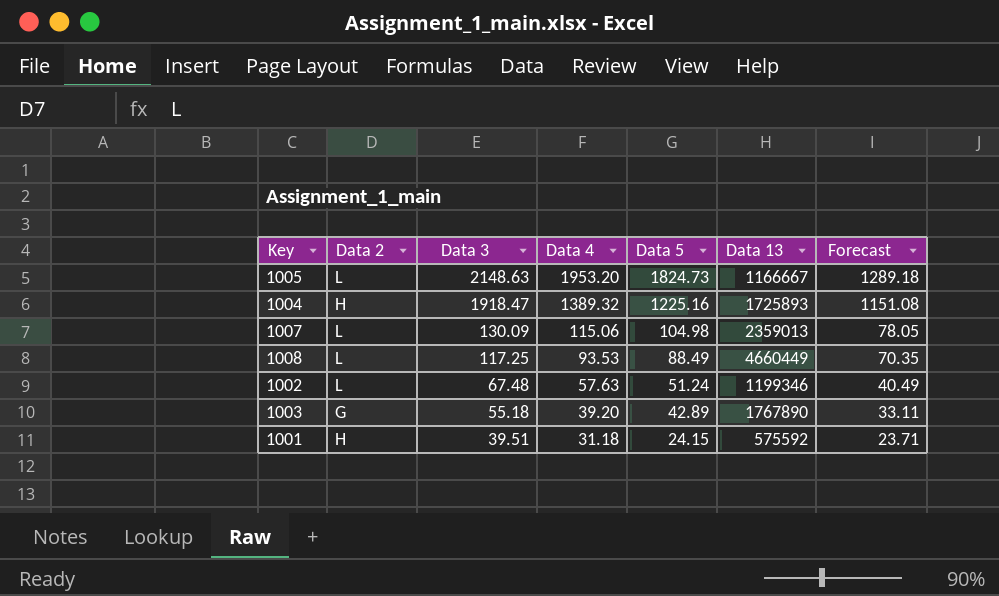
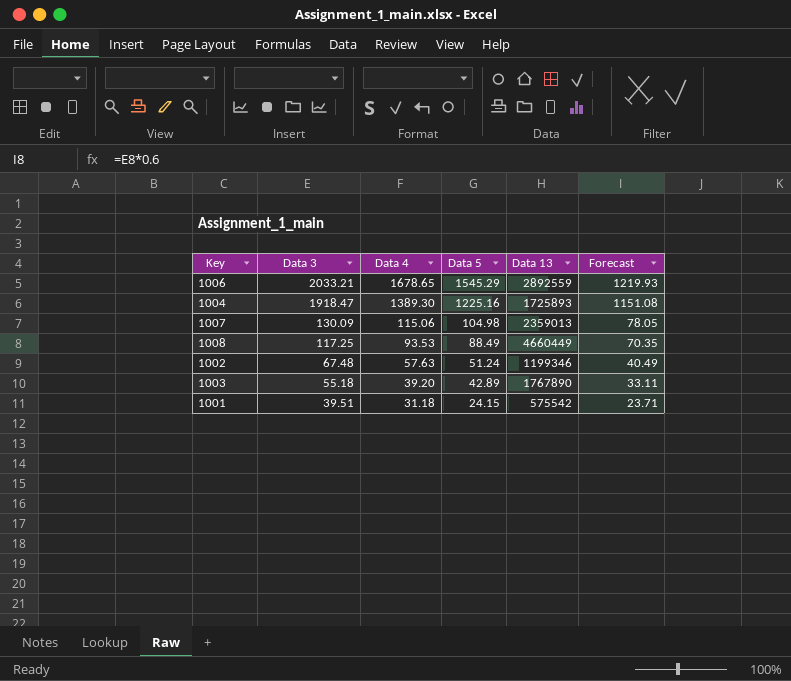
column Data 2 | position: 2 -> none
row 1005: L | 2148.63 | 1953.20 | 1824.73 | 1166667 | 1289.18 -> none
row 1006: none -> 2033.21 | 1678.65 | 1545.29 | 2892559 | 1219.93
1004 | Data 4: 1389.32 -> 1389.30
1001 | Data 13: 575592 -> 575542

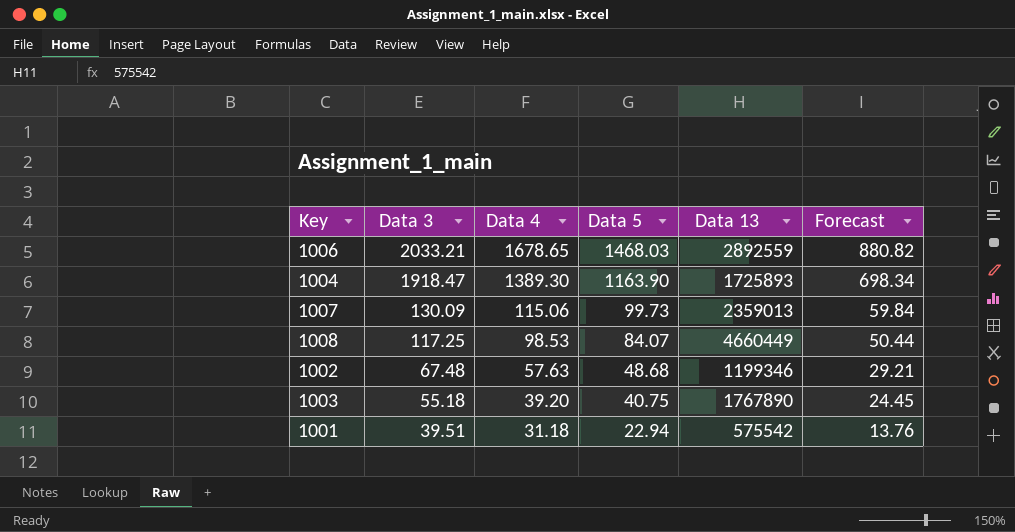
column Forecast | formula: [Data 3] * 0.6 -> [Data 5] * 0.6
1006 | Data 5: 1545.29 -> 1468.03
1004 | Data 5: 1225.16 -> 1163.90
1007 | Data 5: 104.98 -> 99.73
1008 | Data 4: 93.53 -> 98.53
1008 | Data 5: 88.49 -> 84.07
1002 | Data 5: 51.24 -> 48.68
1003 | Data 5: 42.89 -> 40.75
1001 | Data 5: 24.15 -> 22.94

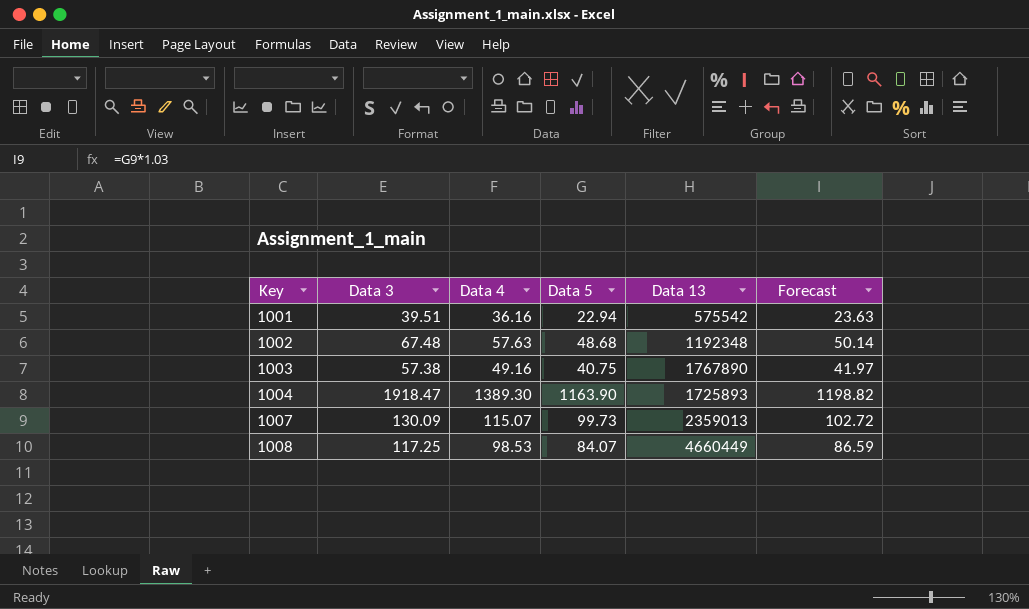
row order: Data 3 descending -> Key ascending
column Forecast | formula: [Data 5] * 0.6 -> [Data 5] * 1.03
row 1006: 2033.21 | 1678.65 | 1468.03 | 2892559 | 880.82 -> none
1001 | Data 4: 31.18 -> 36.16
1002 | Data 13: 1199346 -> 1192348
1003 | Data 3: 55.18 -> 57.38
1003 | Data 4: 39.20 -> 49.16
1007 | Data 4: 115.06 -> 115.07

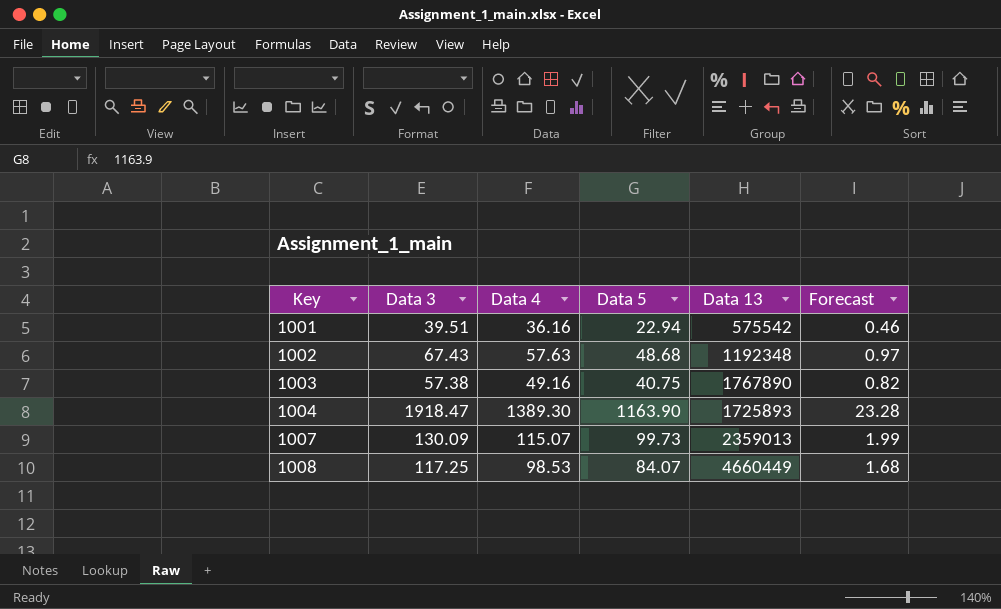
column Forecast | formula: [Data 5] * 1.03 -> [Data 5] * 0.02
1002 | Data 3: 67.48 -> 67.43

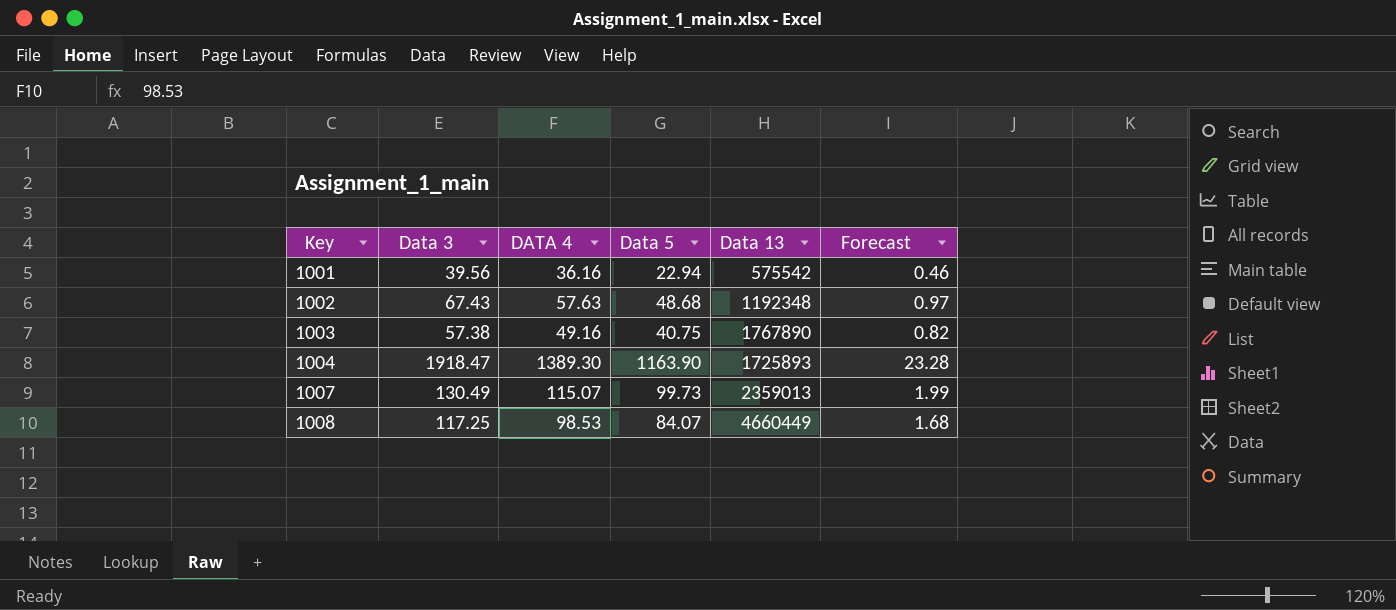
column name: Data 4 -> DATA 4
1001 | Data 3: 39.51 -> 39.56
1007 | Data 3: 130.09 -> 130.49

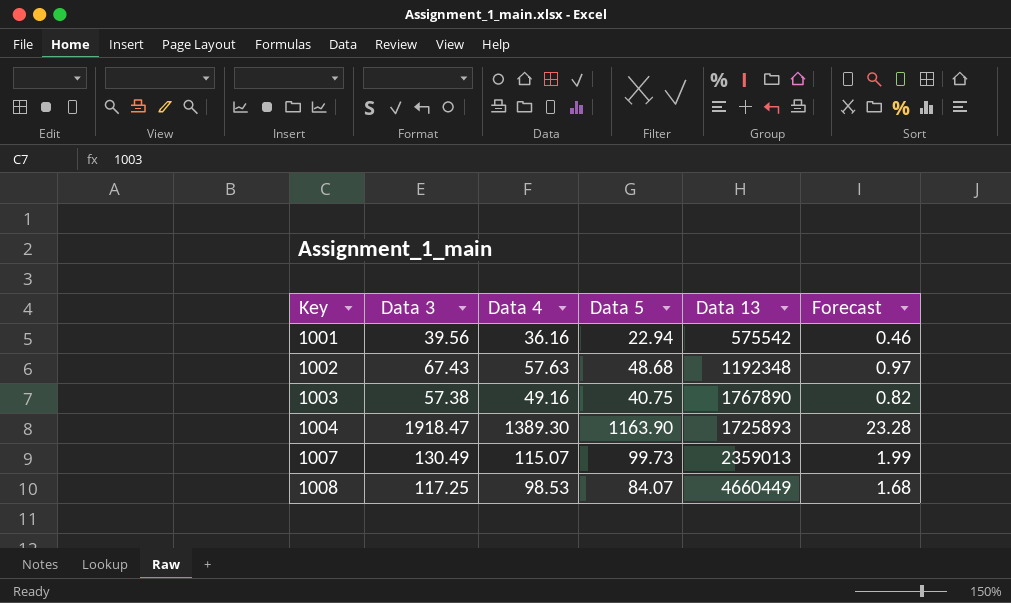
column name: DATA 4 -> Data 4

